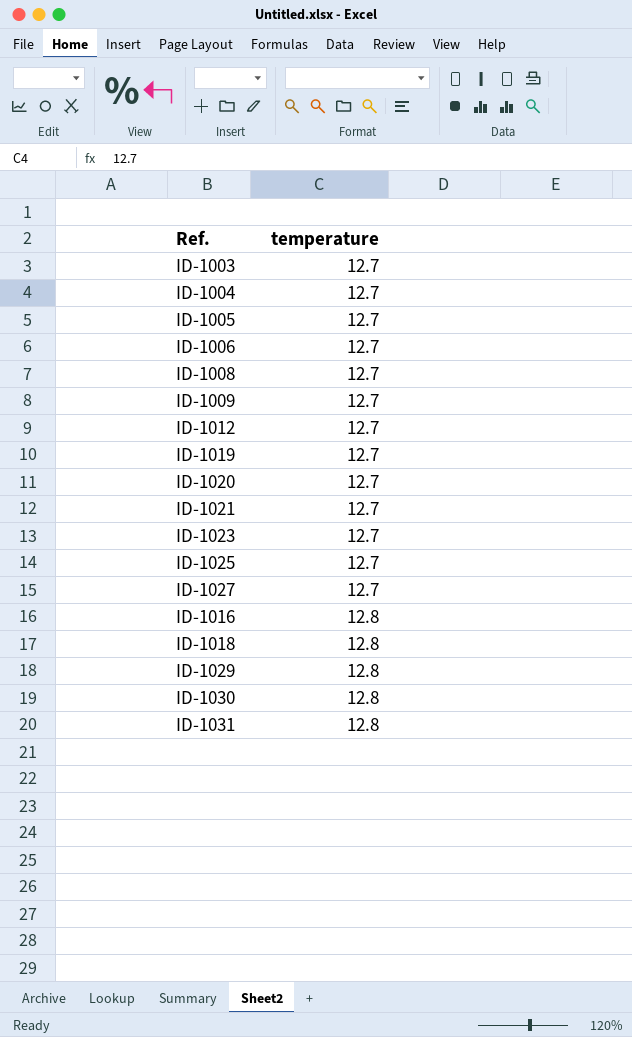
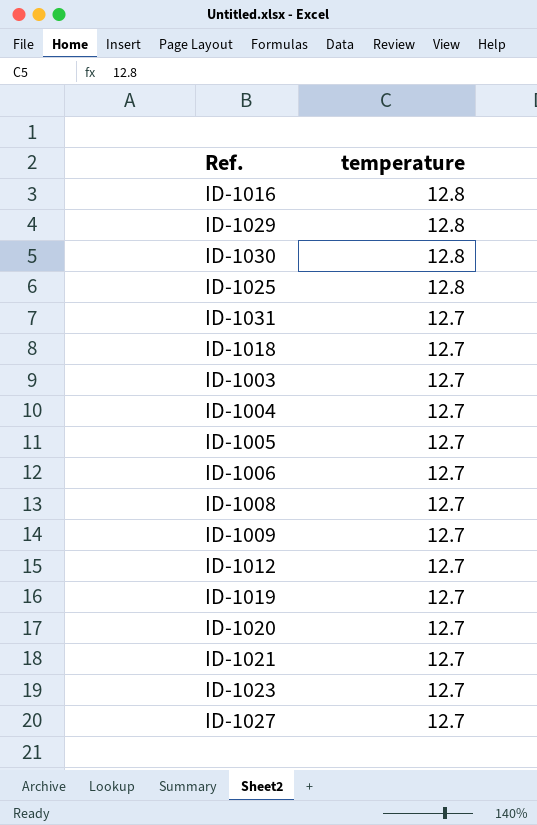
row order: temperature ascending -> temperature descending
ID-1025 | temperature: 12.7 -> 12.8
ID-1031 | temperature: 12.8 -> 12.7
ID-1018 | temperature: 12.8 -> 12.7

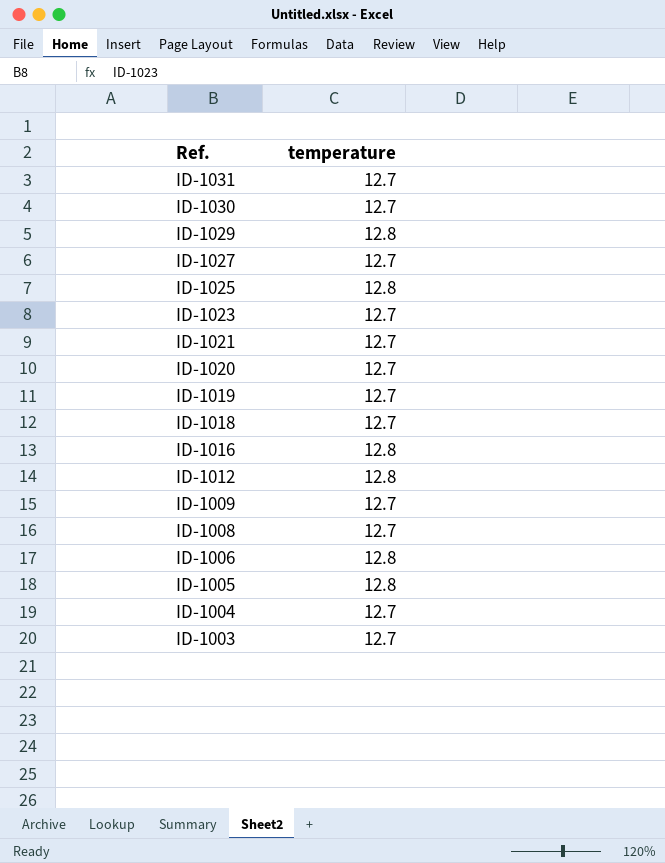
row order: temperature descending -> Ref. descending
ID-1030 | temperature: 12.8 -> 12.7
ID-1012 | temperature: 12.7 -> 12.8
ID-1006 | temperature: 12.7 -> 12.8
ID-1005 | temperature: 12.7 -> 12.8

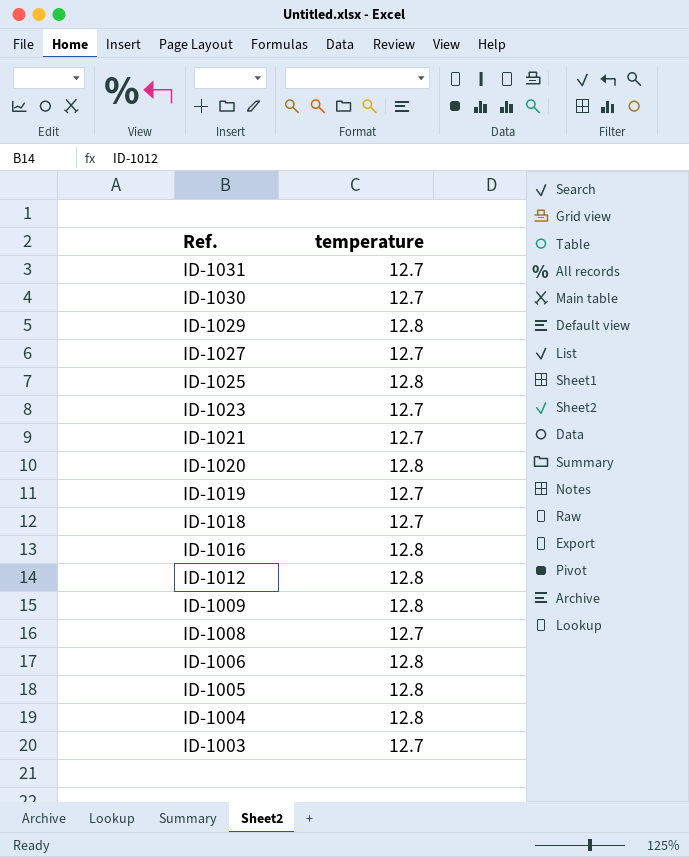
ID-1020 | temperature: 12.7 -> 12.8
ID-1009 | temperature: 12.7 -> 12.8
ID-1004 | temperature: 12.7 -> 12.8

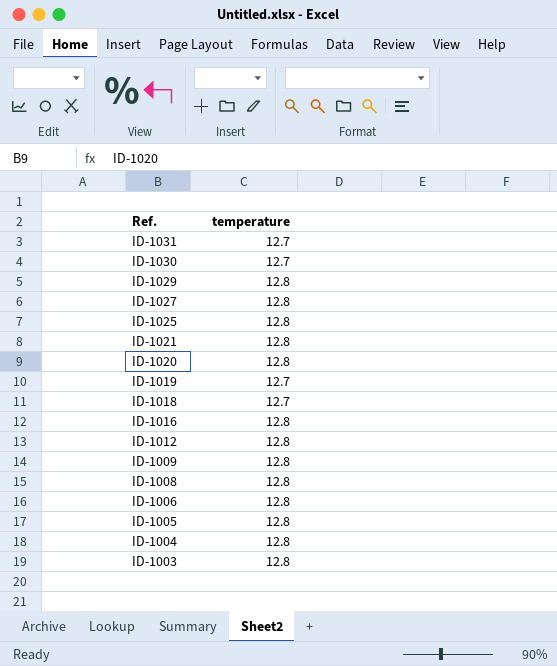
row ID-1023: 12.7 -> none
ID-1027 | temperature: 12.7 -> 12.8
ID-1021 | temperature: 12.7 -> 12.8
ID-1008 | temperature: 12.7 -> 12.8
ID-1003 | temperature: 12.7 -> 12.8

